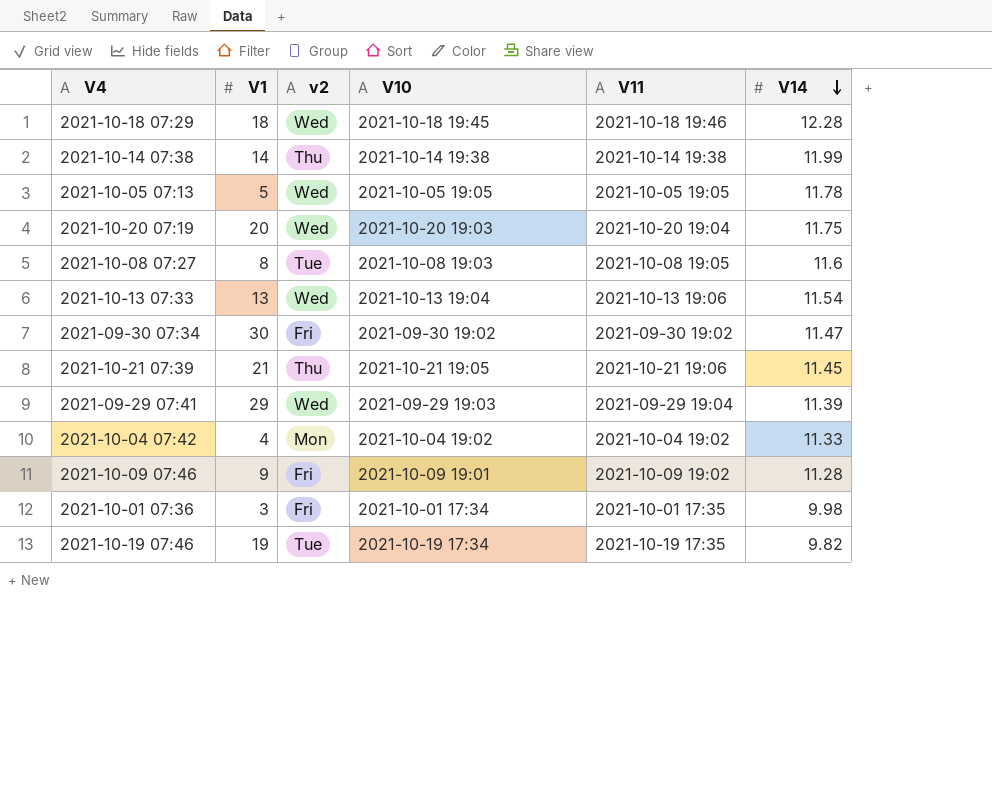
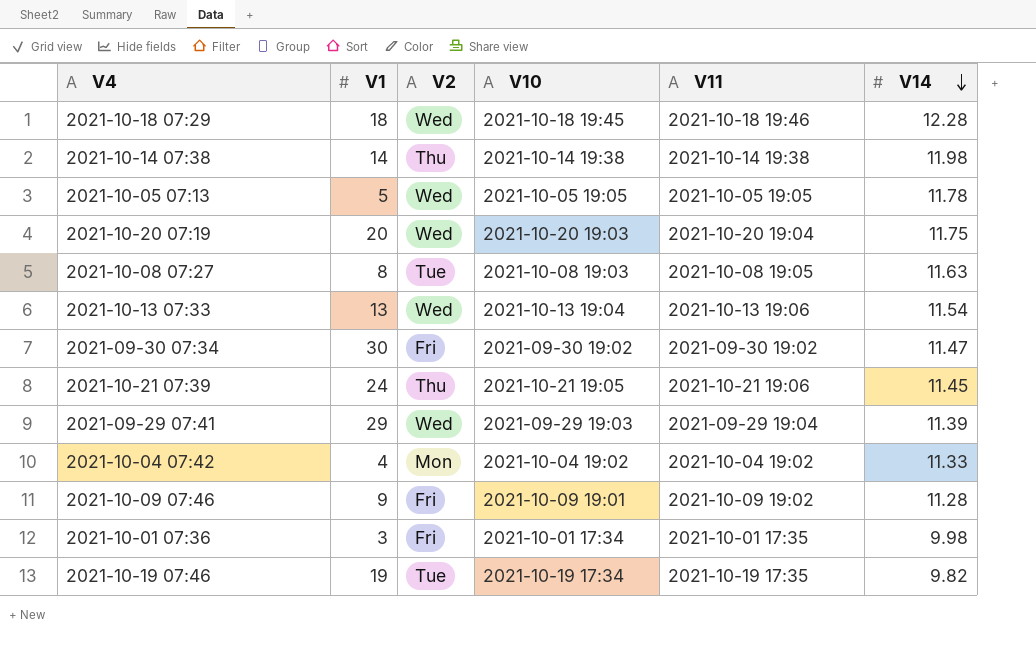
column name: v2 -> V2
2021-10-14 07:38 | V14: 11.99 -> 11.98
2021-10-08 07:27 | V14: 11.6 -> 11.63
2021-10-21 07:39 | V1: 21 -> 24

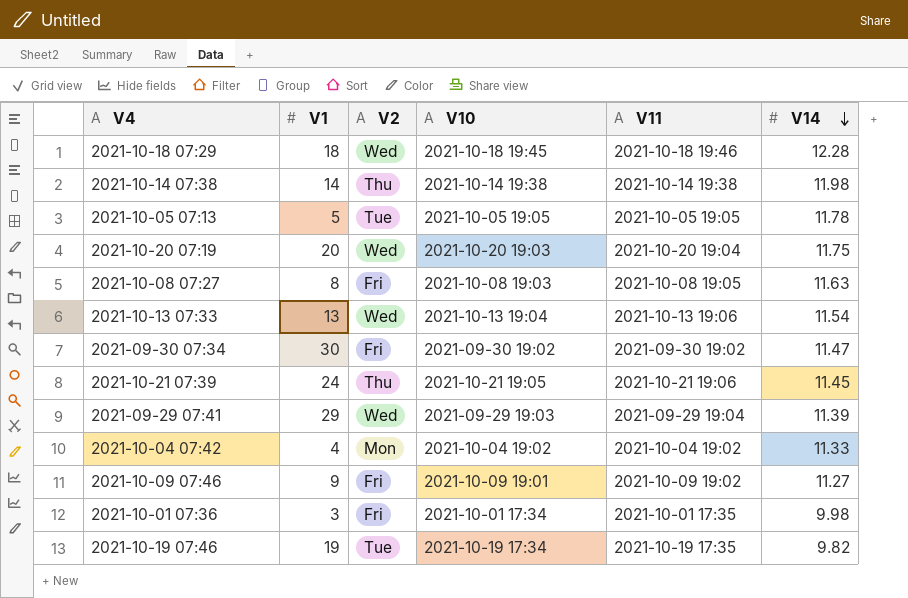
2021-10-05 07:13 | V2: Wed -> Tue
2021-10-08 07:27 | V2: Tue -> Fri
2021-10-09 07:46 | V14: 11.28 -> 11.27

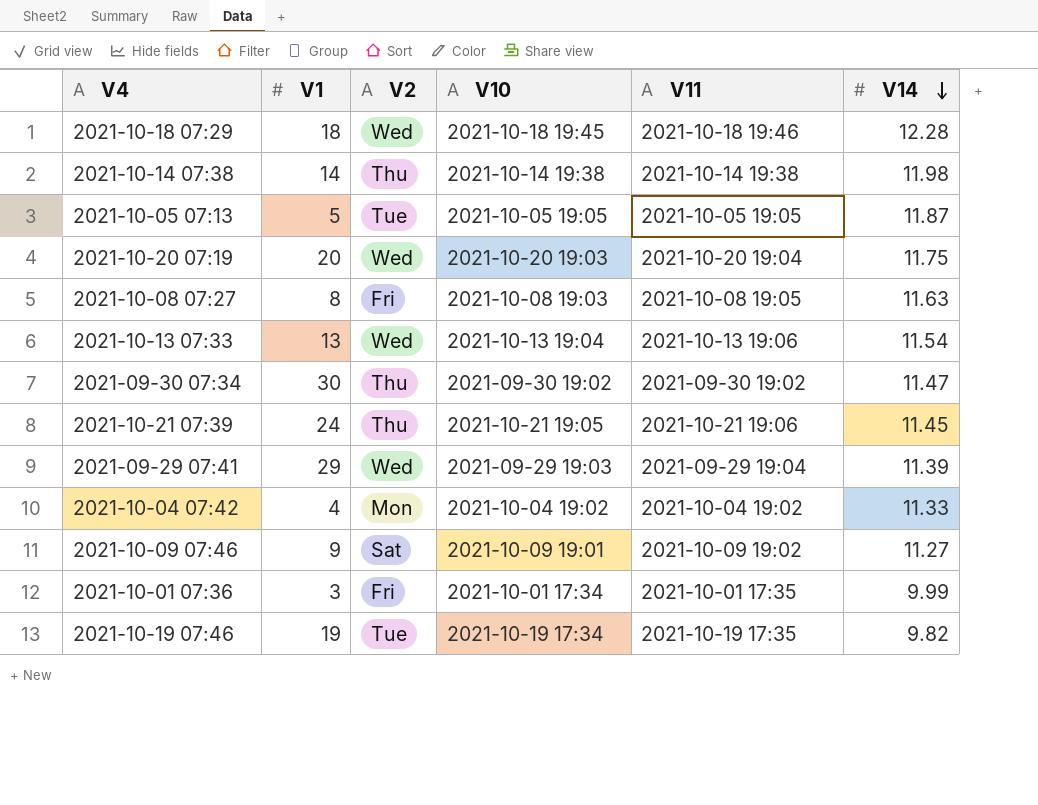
2021-10-05 07:13 | V14: 11.78 -> 11.87
2021-09-30 07:34 | V2: Fri -> Thu
2021-10-09 07:46 | V2: Fri -> Sat
2021-10-01 07:36 | V14: 9.98 -> 9.99

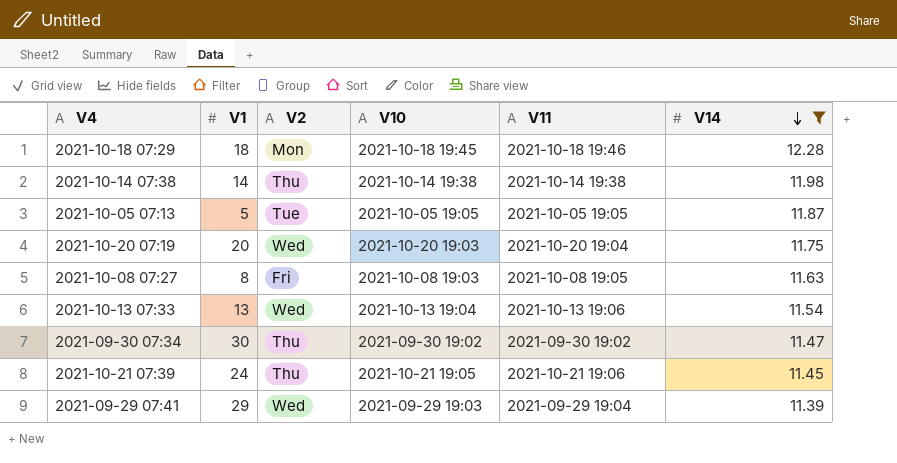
filter: none -> V14 >= 11.39
2021-10-18 07:29 | V2: Wed -> Mon

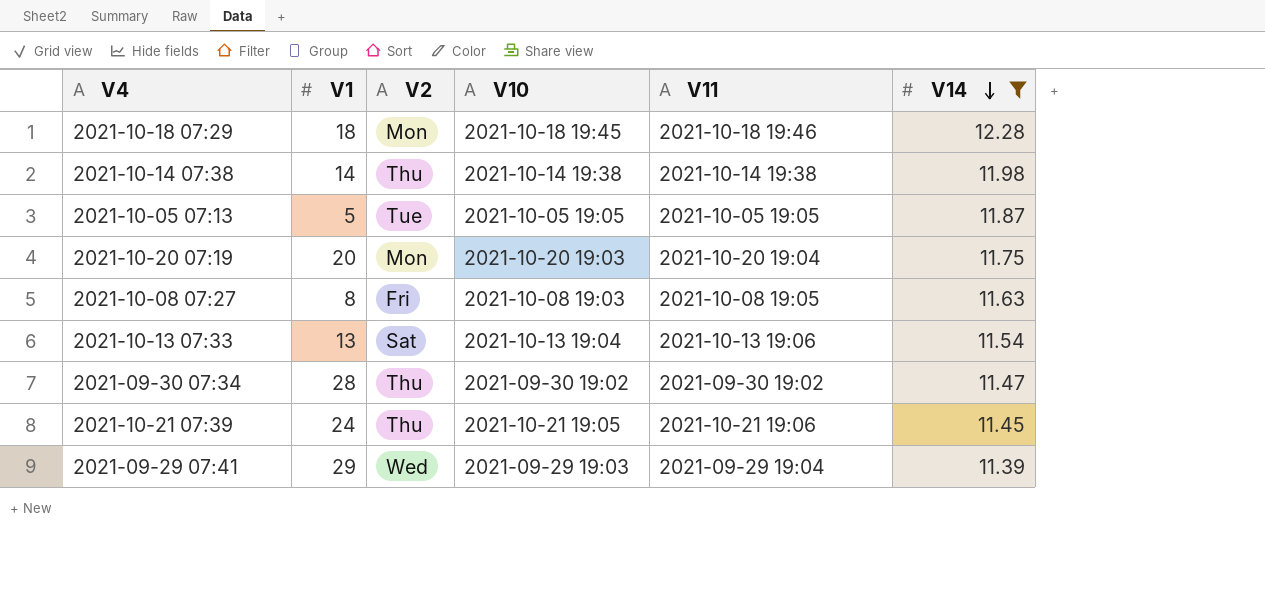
2021-10-20 07:19 | V2: Wed -> Mon
2021-10-13 07:33 | V2: Wed -> Sat
2021-09-30 07:34 | V1: 30 -> 28

